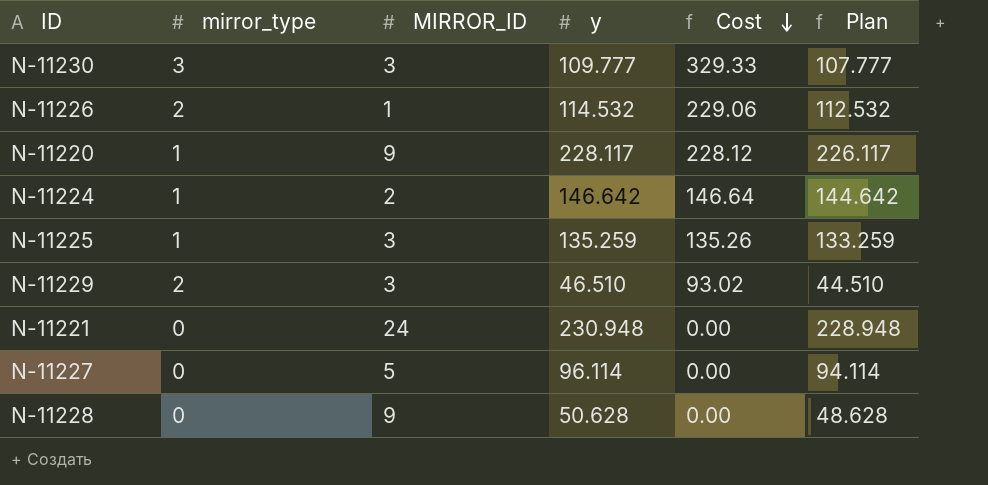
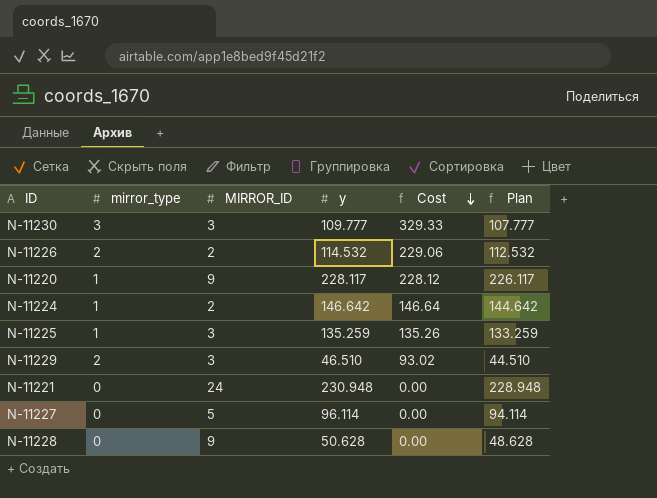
N-11226 | MIRROR_ID: 1 -> 2

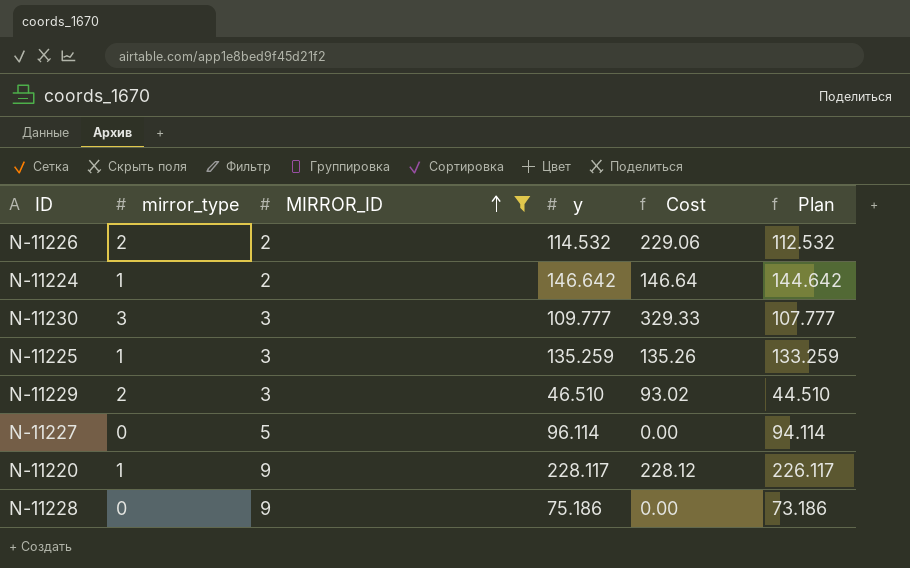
filter: none -> MIRROR_ID != 24
row order: Cost descending -> MIRROR_ID ascending
N-11228 | y: 50.628 -> 75.186
N-11228 | Plan: 48.628 -> 73.186

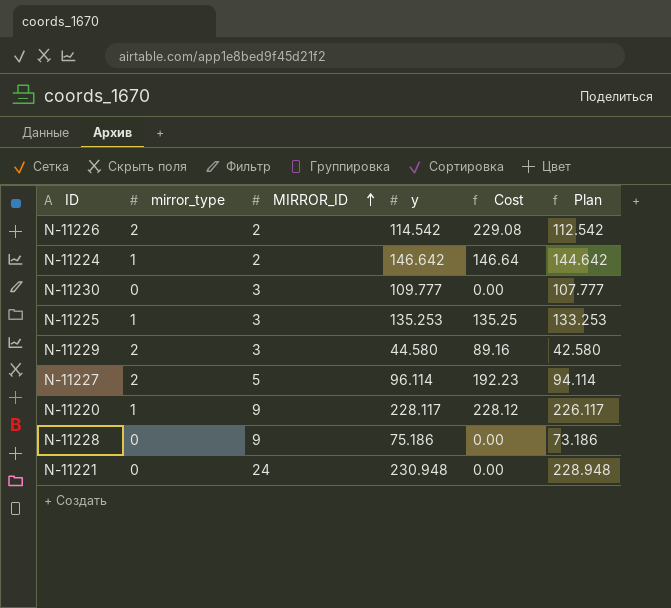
filter: MIRROR_ID != 24 -> none
N-11226 | y: 114.532 -> 114.542
N-11226 | Cost: 229.06 -> 229.08
N-11226 | Plan: 112.532 -> 112.542
N-11230 | mirror_type: 3 -> 0
N-11230 | Cost: 329.33 -> 0.00
N-11225 | y: 135.259 -> 135.253
N-11225 | Cost: 135.26 -> 135.25
N-11225 | Plan: 133.259 -> 133.253
N-11229 | y: 46.510 -> 44.580
N-11229 | Cost: 93.02 -> 89.16
N-11229 | Plan: 44.510 -> 42.580
N-11227 | mirror_type: 0 -> 2
N-11227 | Cost: 0.00 -> 192.23

